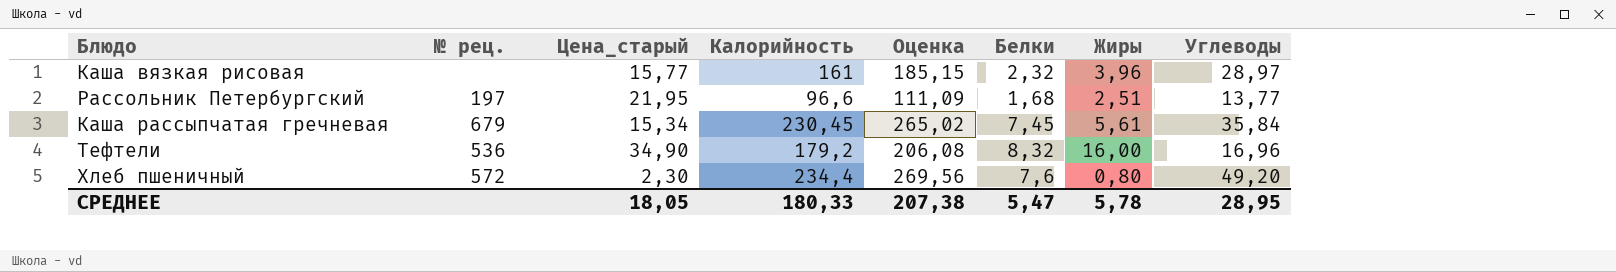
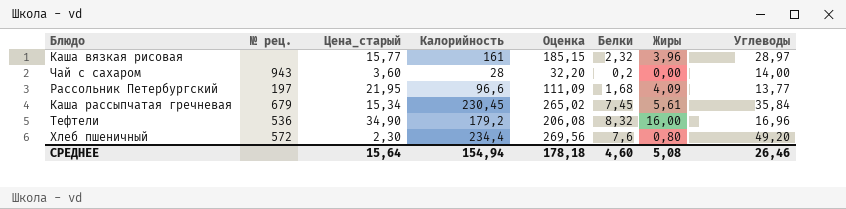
row Чай с сахаром: none -> 943 | 3,60 | 28 | 32,20 | 0,2 | 0,00 | 14,00
Рассольник Петербургский | Жиры: 2,51 -> 4,09
СРЕДНЕЕ | Цена_старый: 18,05 -> 15,64
СРЕДНЕЕ | Калорийность: 180,33 -> 154,94
СРЕДНЕЕ | Оценка: 207,38 -> 178,18
СРЕДНЕЕ | Белки: 5,47 -> 4,60
СРЕДНЕЕ | Жиры: 5,78 -> 5,08
СРЕДНЕЕ | Углеводы: 28,95 -> 26,46

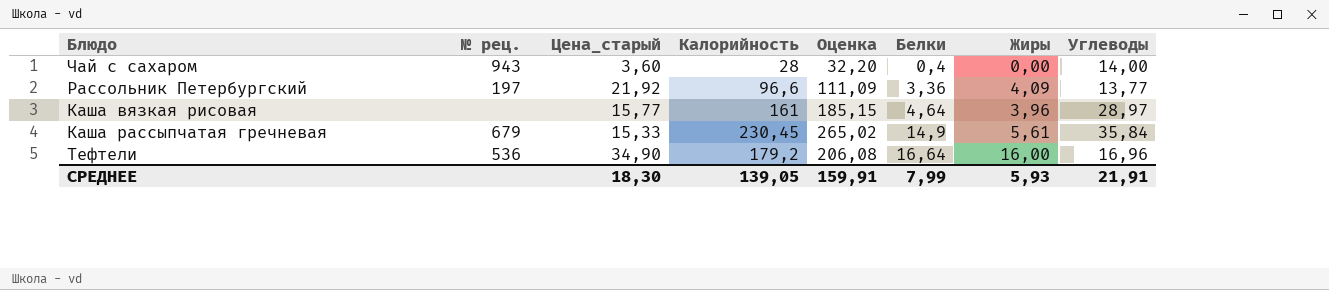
row order: none -> Белки ascending
row Хлеб пшеничный: 572 | 2,30 | 234,4 | 269,56 | 7,6 | 0,80 | 49,20 -> none
Чай с сахаром | Белки: 0,2 -> 0,4
Рассольник Петербургский | Цена_старый: 21,95 -> 21,92
Рассольник Петербургский | Белки: 1,68 -> 3,36
Каша вязкая рисовая | Белки: 2,32 -> 4,64
Каша рассыпчатая гречневая | Цена_старый: 15,34 -> 15,33
Каша рассыпчатая гречневая | Белки: 7,45 -> 14,9
Тефтели | Белки: 8,32 -> 16,64
СРЕДНЕЕ | Цена_старый: 15,64 -> 18,30
СРЕДНЕЕ | Калорийность: 154,94 -> 139,05
СРЕДНЕЕ | Оценка: 178,18 -> 159,91
СРЕДНЕЕ | Белки: 4,60 -> 7,99
СРЕДНЕЕ | Жиры: 5,08 -> 5,93
СРЕДНЕЕ | Углеводы: 26,46 -> 21,91

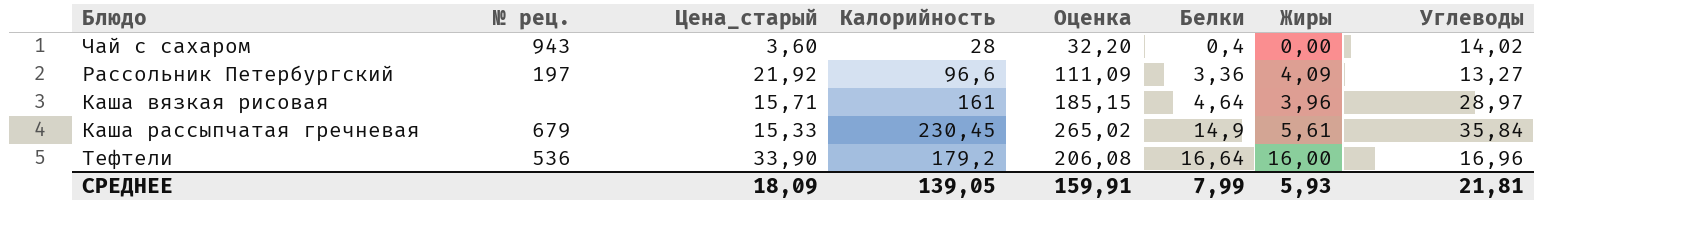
Чай с сахаром | Углеводы: 14,00 -> 14,02
Рассольник Петербургский | Углеводы: 13,77 -> 13,27
Каша вязкая рисовая | Цена_старый: 15,77 -> 15,71
Тефтели | Цена_старый: 34,90 -> 33,90
СРЕДНЕЕ | Цена_старый: 18,30 -> 18,09
СРЕДНЕЕ | Углеводы: 21,91 -> 21,81

